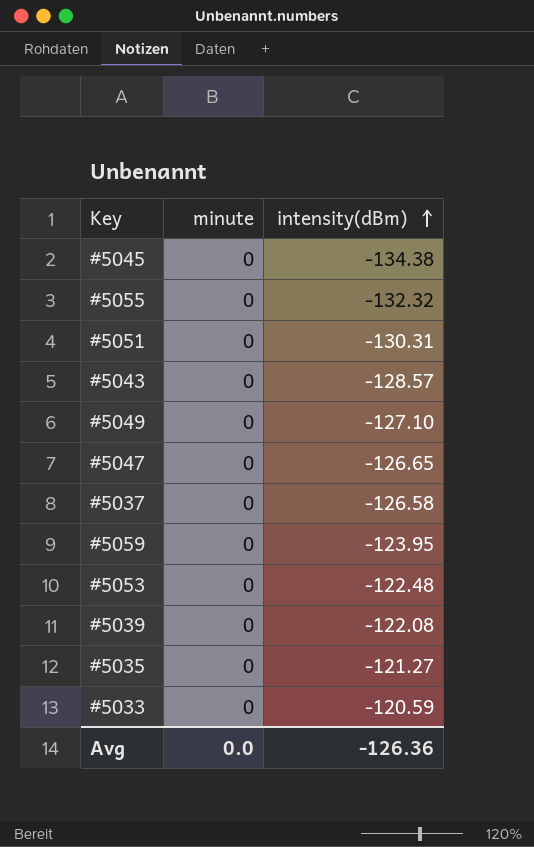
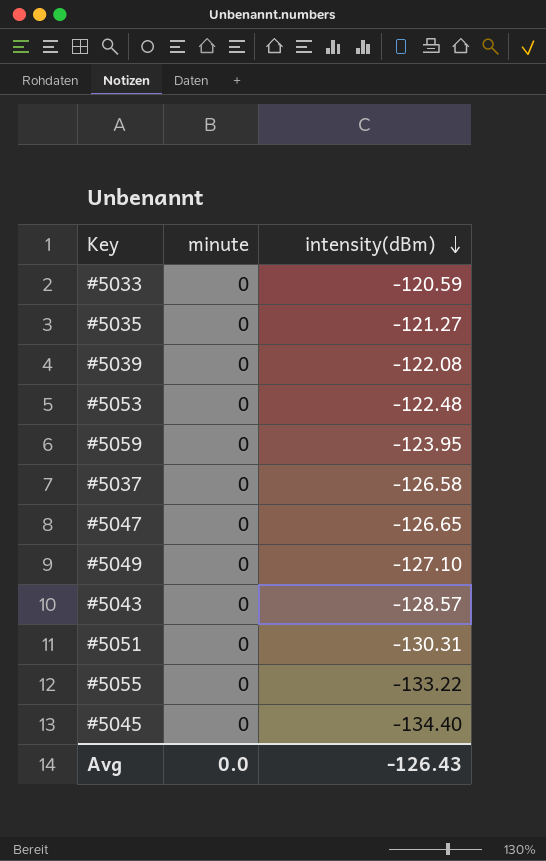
row order: intensity(dBm) ascending -> intensity(dBm) descending
#5055 | intensity(dBm): -132.32 -> -133.22
#5045 | intensity(dBm): -134.38 -> -134.40
Avg | intensity(dBm): -126.36 -> -126.43

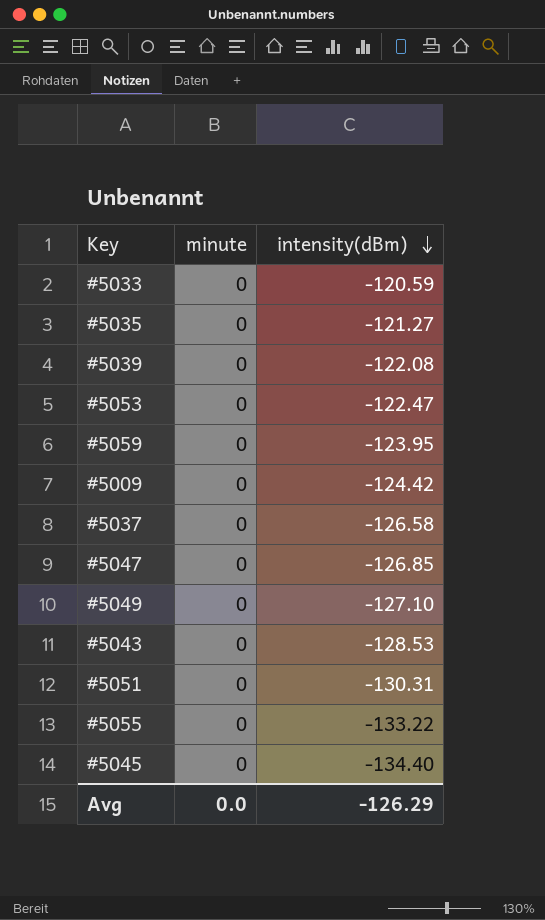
#5053 | intensity(dBm): -122.48 -> -122.47
row #5009: none -> 0 | -124.42
#5047 | intensity(dBm): -126.65 -> -126.85
#5043 | intensity(dBm): -128.57 -> -128.53
Avg | intensity(dBm): -126.43 -> -126.29

